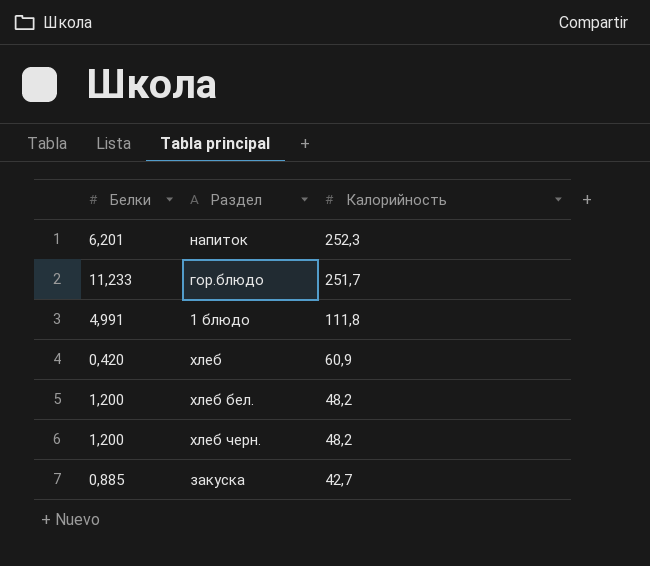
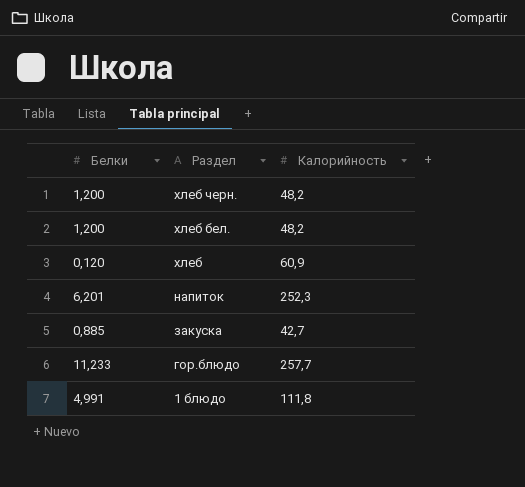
row order: Калорийность descending -> Раздел descending
хлеб | Белки: 0,420 -> 0,120
гор.блюдо | Калорийность: 251,7 -> 257,7

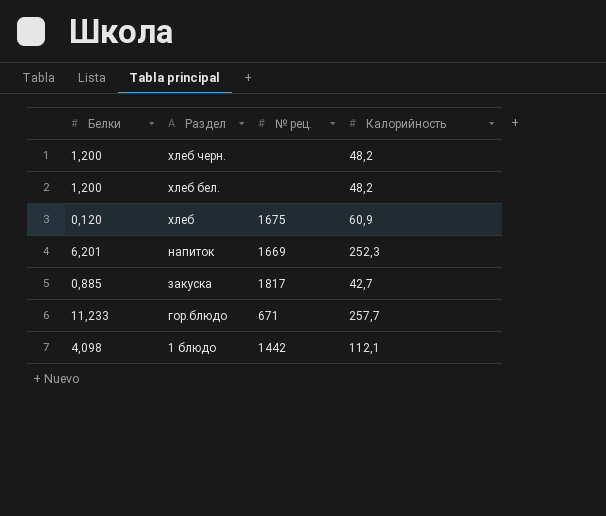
column № рец. | position: none -> 3
1 блюдо | Белки: 4,991 -> 4,098
1 блюдо | Калорийность: 111,8 -> 112,1

